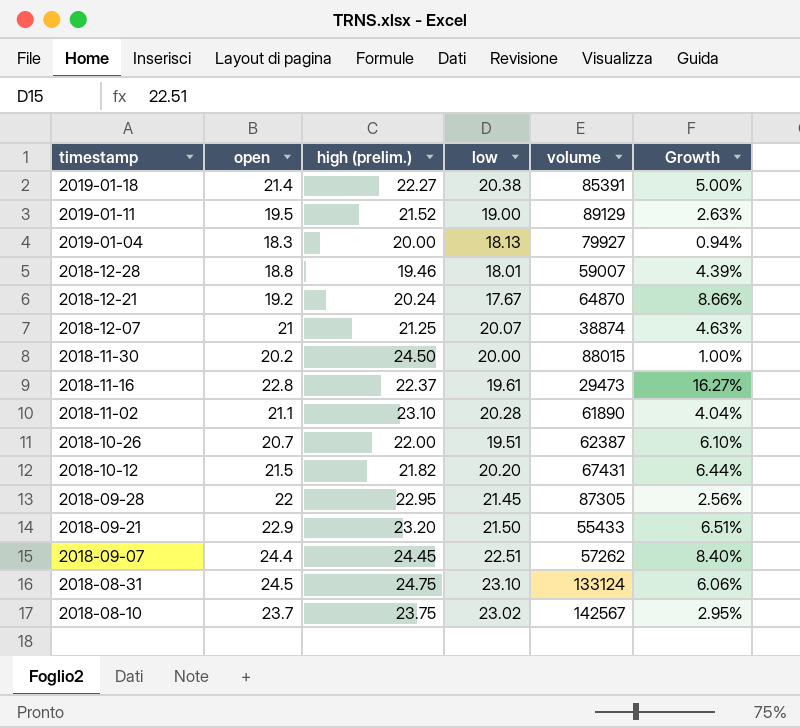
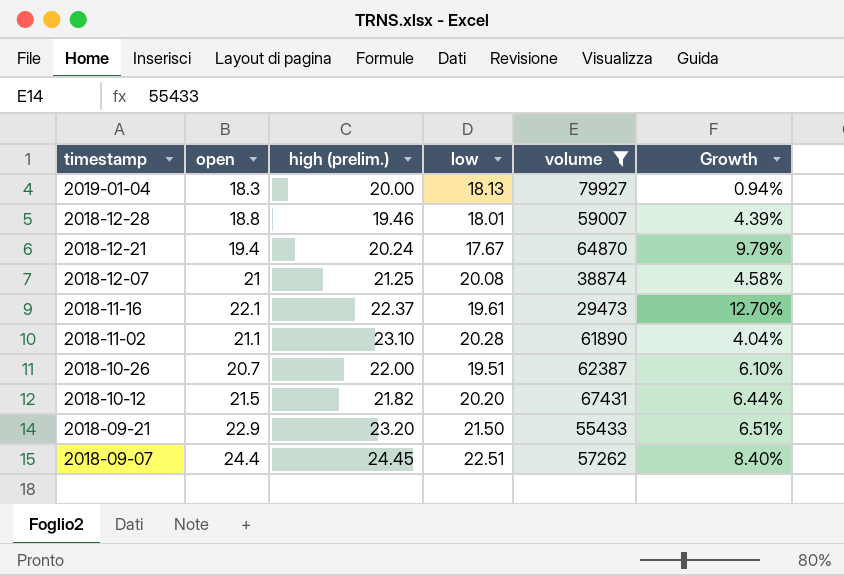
filter: none -> volume <= 79927
2018-12-21 | open: 19.2 -> 19.4
2018-12-21 | Growth: 8.66% -> 9.79%
2018-12-07 | low: 20.07 -> 20.08
2018-12-07 | Growth: 4.63% -> 4.58%
2018-11-16 | open: 22.8 -> 22.1
2018-11-16 | Growth: 16.27% -> 12.70%

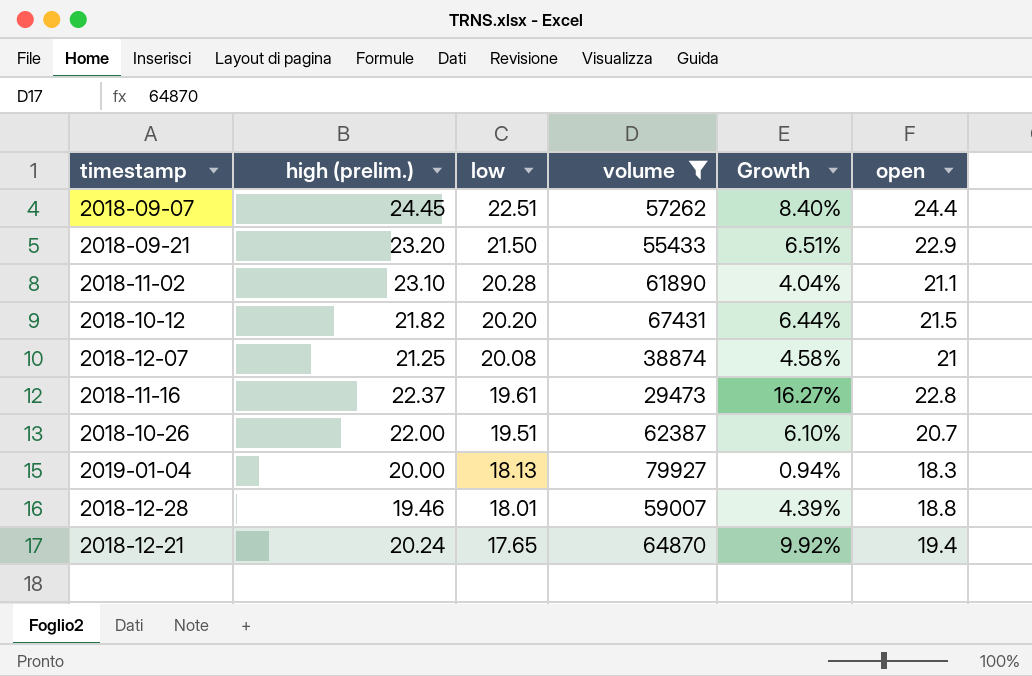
row order: timestamp descending -> low descending
column open | position: 2 -> 6
2018-11-16 | Growth: 12.70% -> 16.27%
2018-11-16 | open: 22.1 -> 22.8
2018-12-21 | low: 17.67 -> 17.65
2018-12-21 | Growth: 9.79% -> 9.92%

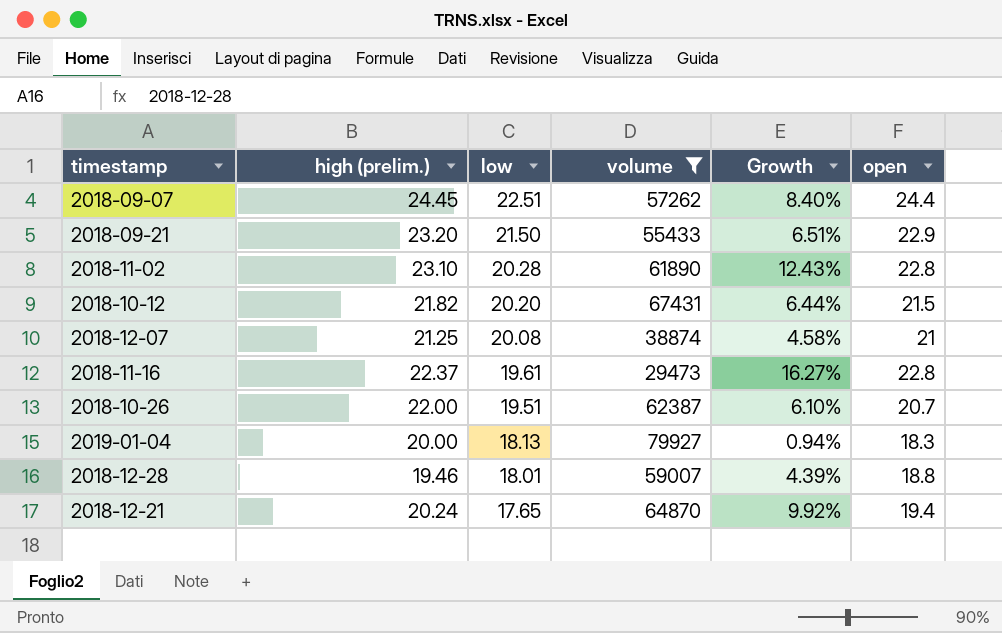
2018-11-02 | Growth: 4.04% -> 12.43%
2018-11-02 | open: 21.1 -> 22.8

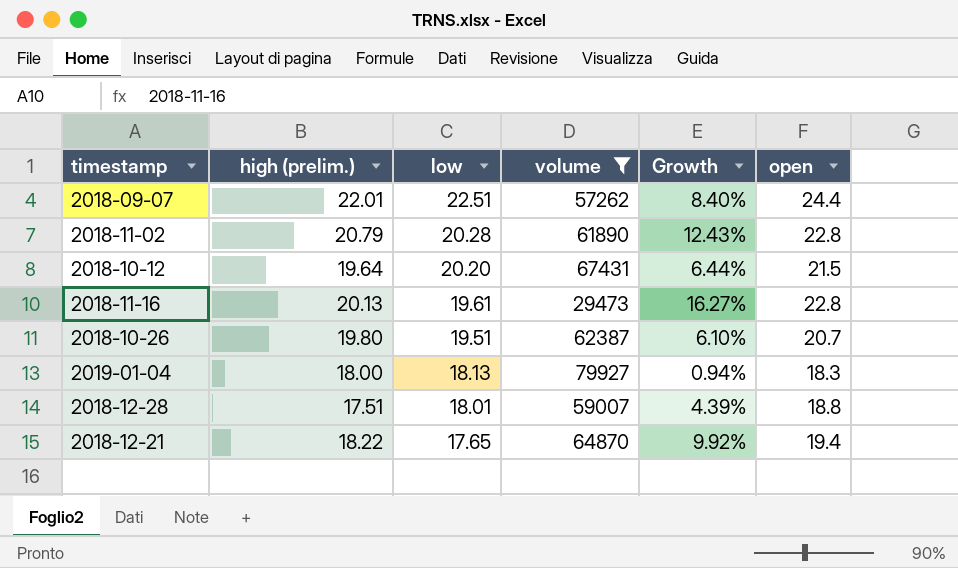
row 2018-09-21: 23.20 | 21.50 | 55433 | 6.51% | 22.9 -> none
row 2018-12-07: 21.25 | 20.08 | 38874 | 4.58% | 21 -> none
2018-09-07 | high (prelim.): 24.45 -> 22.01
2018-11-02 | high (prelim.): 23.10 -> 20.79
2018-10-12 | high (prelim.): 21.82 -> 19.64
2018-11-16 | high (prelim.): 22.37 -> 20.13
2018-10-26 | high (prelim.): 22.00 -> 19.80
2019-01-04 | high (prelim.): 20.00 -> 18.00
2018-12-28 | high (prelim.): 19.46 -> 17.51
2018-12-21 | high (prelim.): 20.24 -> 18.22

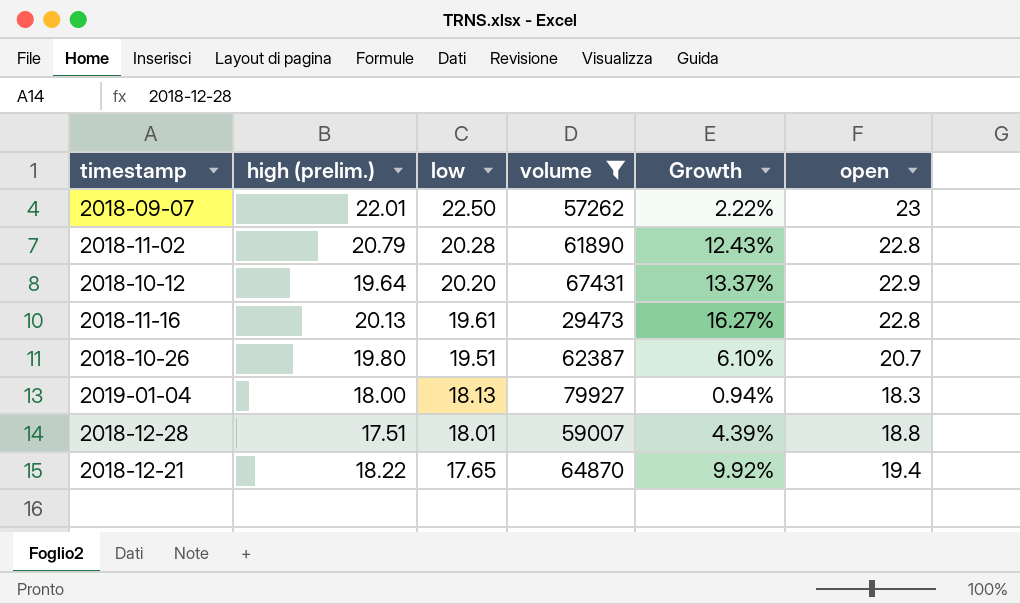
2018-09-07 | low: 22.51 -> 22.50
2018-09-07 | Growth: 8.40% -> 2.22%
2018-09-07 | open: 24.4 -> 23
2018-10-12 | Growth: 6.44% -> 13.37%
2018-10-12 | open: 21.5 -> 22.9

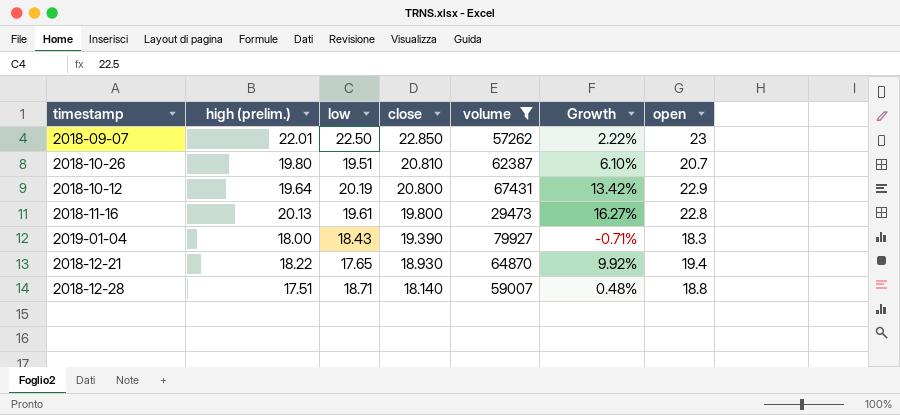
row order: low descending -> close descending
column close | position: none -> 4
row 2018-11-02: 20.79 | 20.28 | 61890 | 12.43% | 22.8 -> none
2018-10-12 | low: 20.20 -> 20.19
2018-10-12 | Growth: 13.37% -> 13.42%
2019-01-04 | low: 18.13 -> 18.43
2019-01-04 | Growth: 0.94% -> -0.71%
2018-12-28 | low: 18.01 -> 18.71
2018-12-28 | Growth: 4.39% -> 0.48%

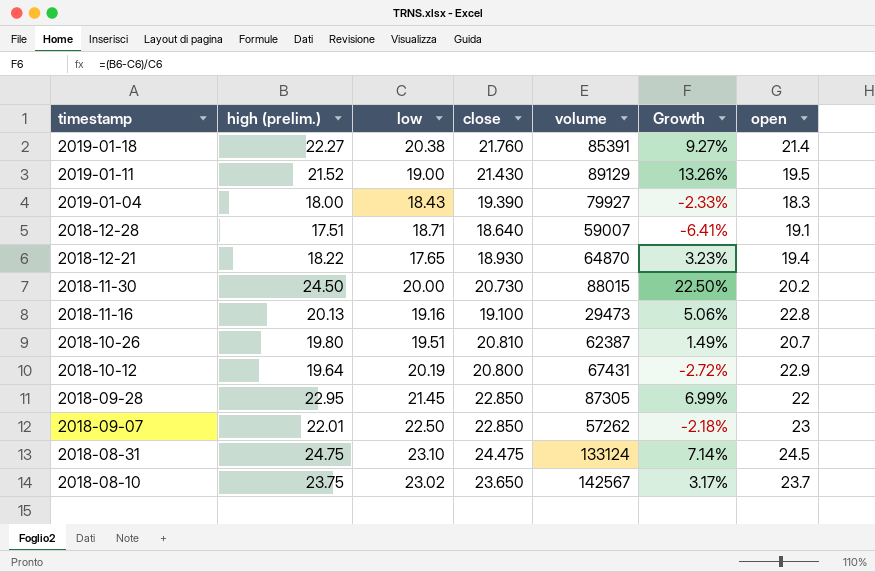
filter: volume <= 79927 -> none
row order: close descending -> timestamp descending
column Growth | formula: ([open] - [low]) / [low] -> ([high (prelim.)] - [low]) / [low]
2018-12-28 | close: 18.140 -> 18.640
2018-12-28 | open: 18.8 -> 19.1
2018-11-16 | low: 19.61 -> 19.16
2018-11-16 | close: 19.800 -> 19.100

